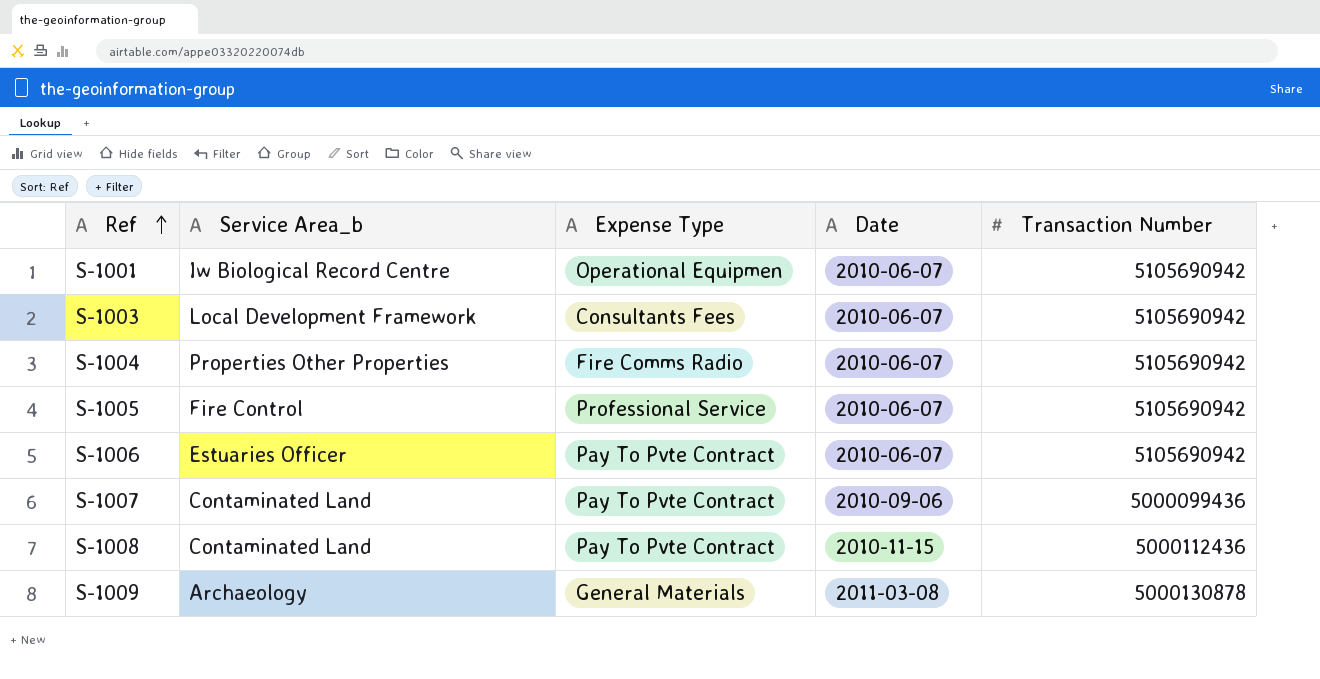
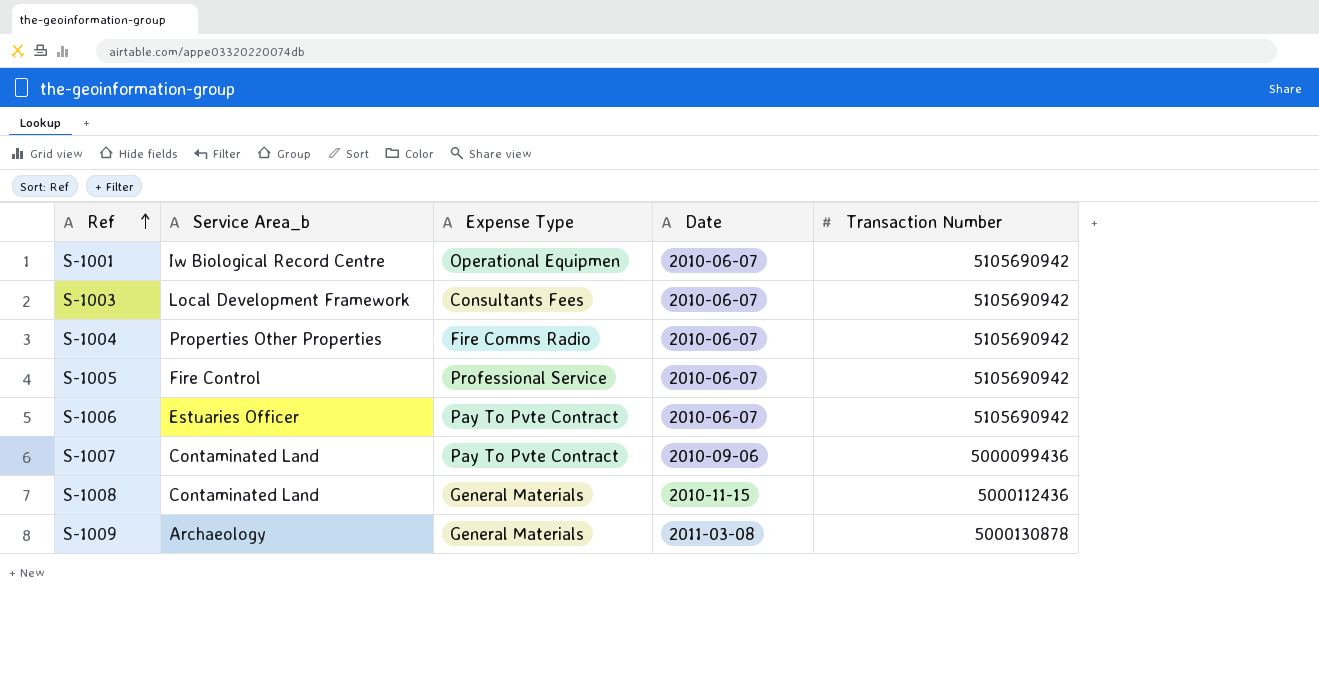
S-1008 | Expense Type: Pay To Pvte Contract -> General Materials

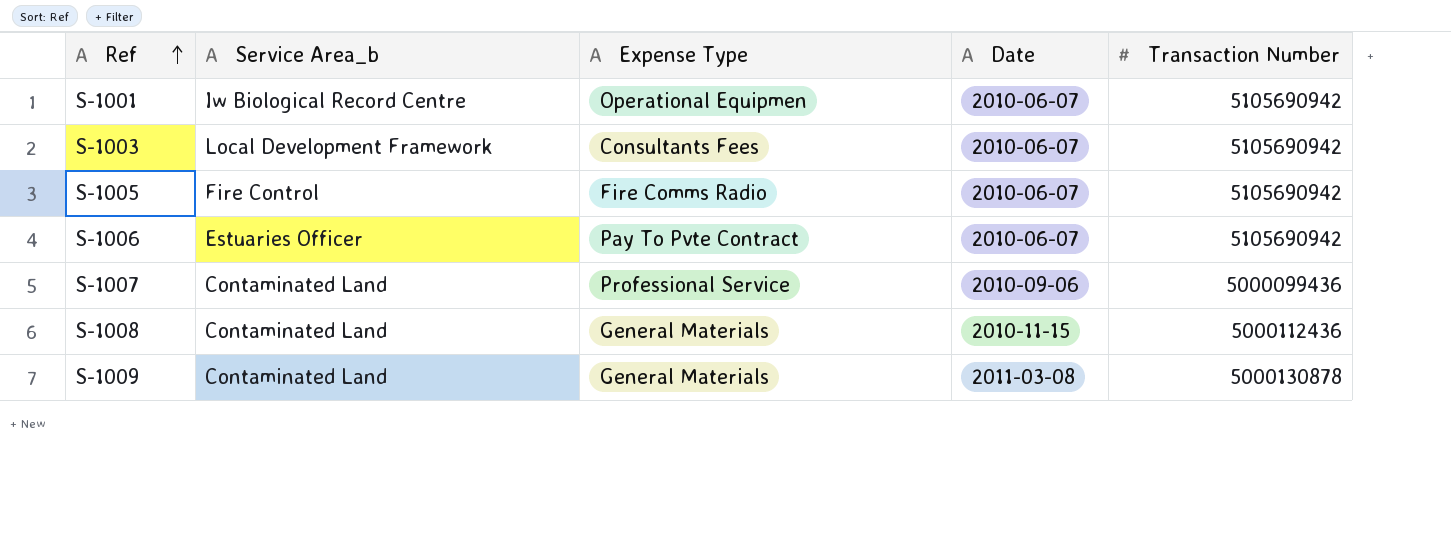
row S-1004: Properties Other Properties | Fire Comms Radio | 2010-06-07 | 5105690942 -> none
S-1005 | Expense Type: Professional Service -> Fire Comms Radio
S-1007 | Expense Type: Pay To Pvte Contract -> Professional Service
S-1009 | Service Area_b: Archaeology -> Contaminated Land

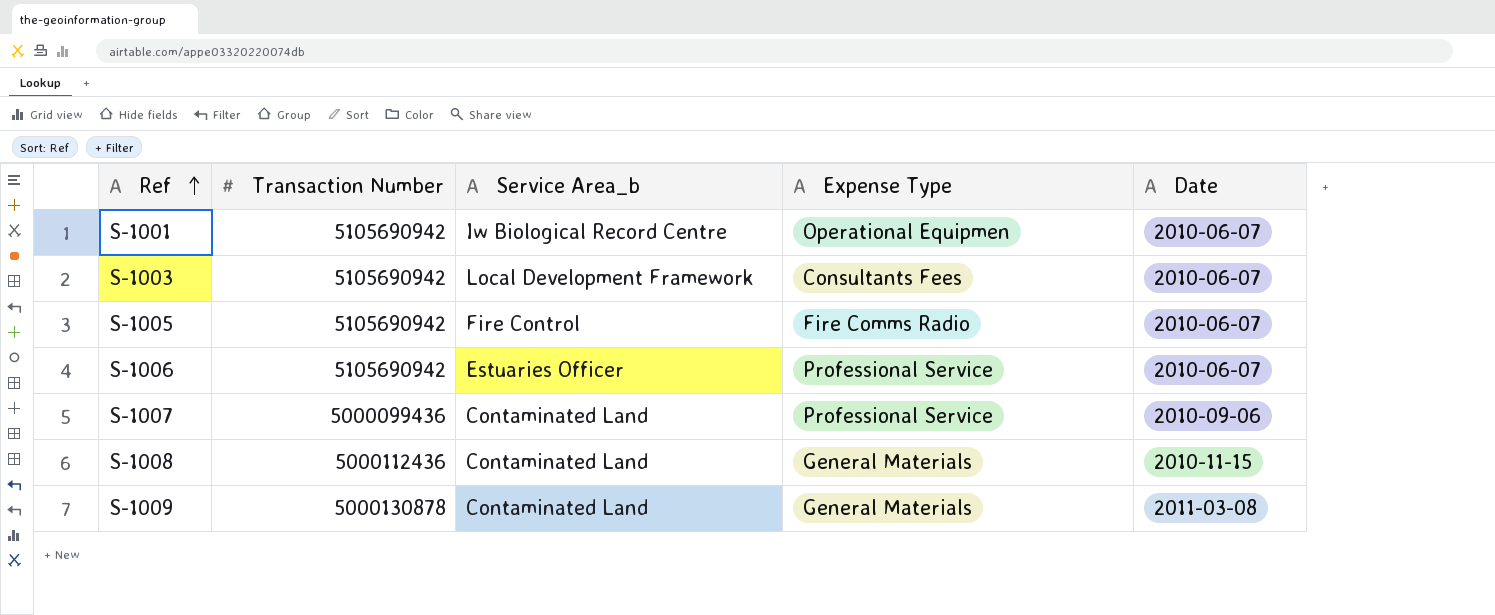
column Transaction Number | position: 5 -> 2
S-1006 | Expense Type: Pay To Pvte Contract -> Professional Service

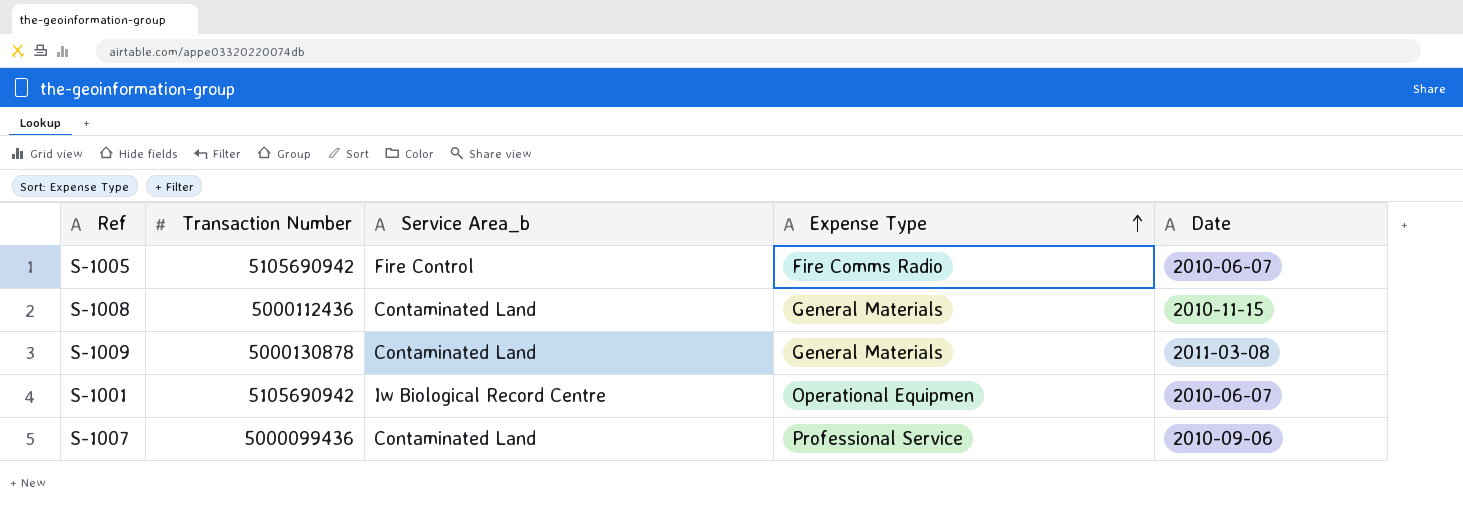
row order: Ref ascending -> Expense Type ascending
row S-1003: 5105690942 | Local Development Framework | Consultants Fees | 2010-06-07 -> none
row S-1006: 5105690942 | Estuaries Officer | Professional Service | 2010-06-07 -> none

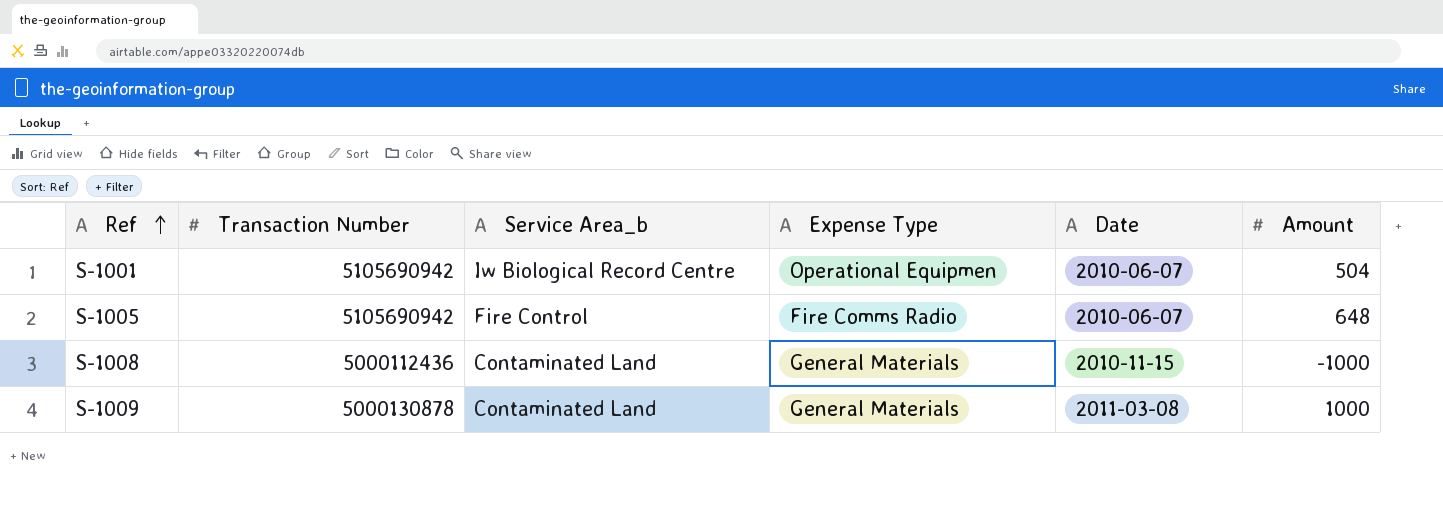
row order: Expense Type ascending -> Ref ascending
column Amount | position: none -> 6
row S-1007: 5000099436 | Contaminated Land | Professional Service | 2010-09-06 -> none

